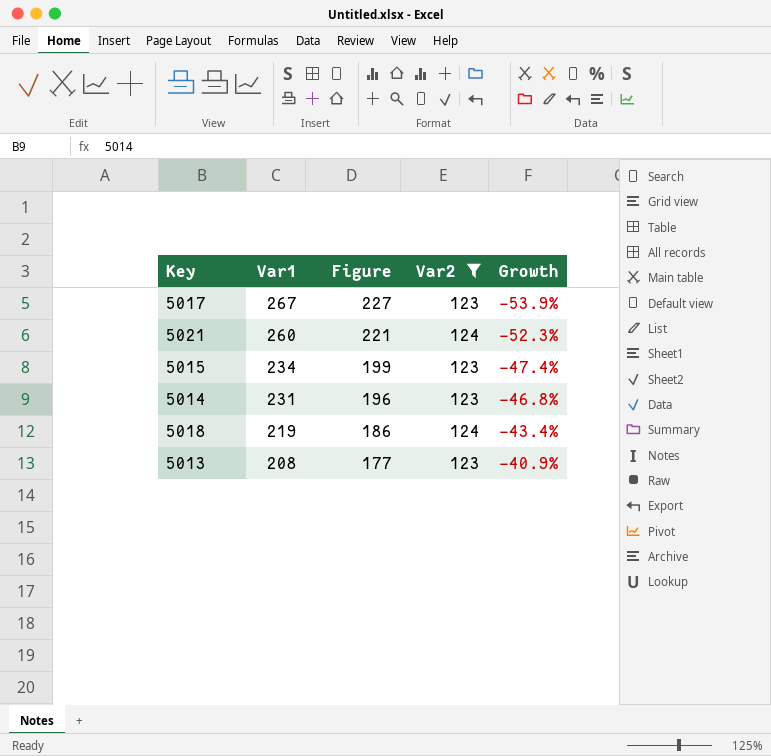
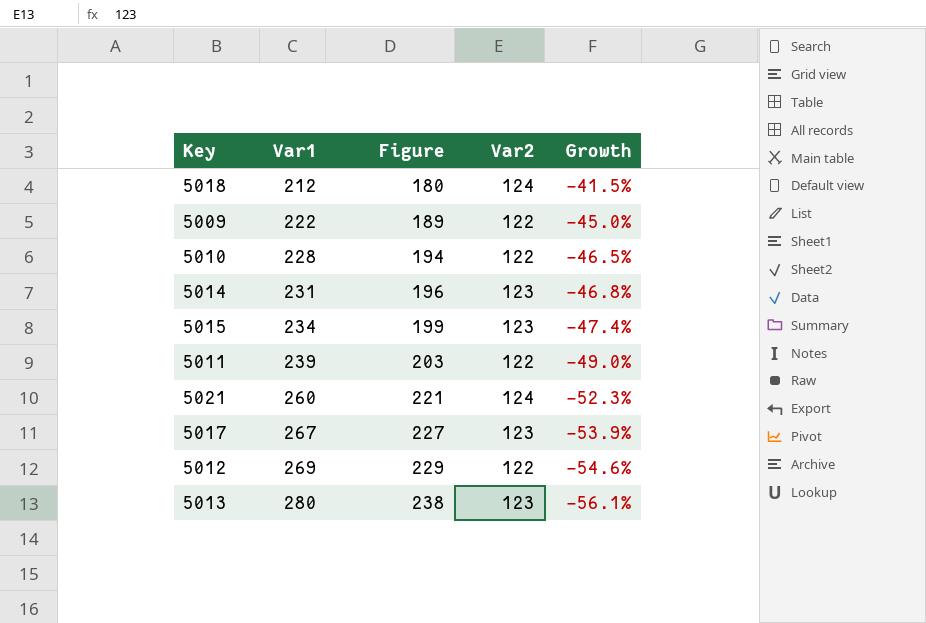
filter: Var2 != 122 -> none
row order: Var1 descending -> Var1 ascending
5018 | Var1: 219 -> 212
5018 | Figure: 186 -> 180
5018 | Growth: -43.4% -> -41.5%
5013 | Var1: 208 -> 280
5013 | Figure: 177 -> 238
5013 | Growth: -40.9% -> -56.1%

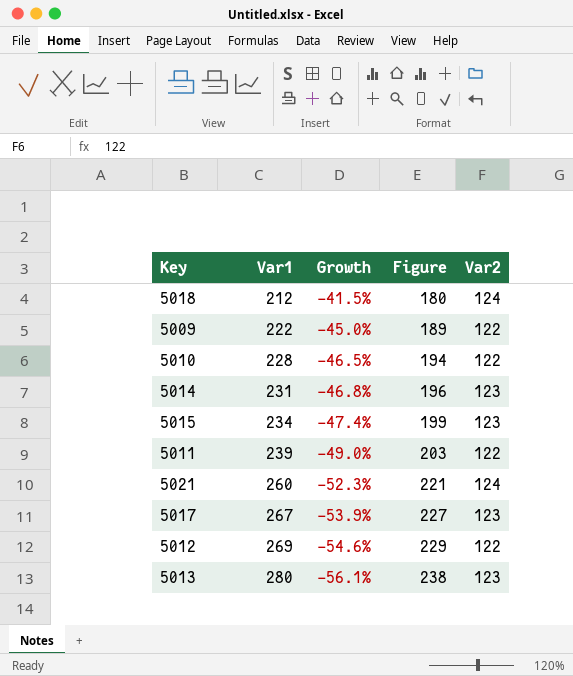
column Growth | position: 5 -> 3

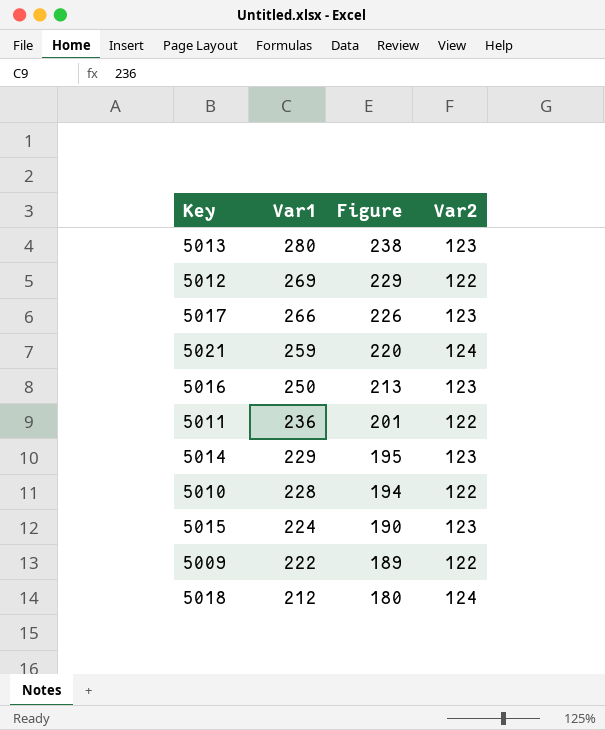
row order: Var1 ascending -> Var1 descending
column Growth | formula: ([Var2] - [Var1]) / [Var1] -> none
5017 | Var1: 267 -> 266
5017 | Figure: 227 -> 226
5021 | Var1: 260 -> 259
5021 | Figure: 221 -> 220
row 5016: none -> 250 | 213 | 123
5011 | Var1: 239 -> 236
5011 | Figure: 203 -> 201
5014 | Var1: 231 -> 229
5014 | Figure: 196 -> 195
5015 | Var1: 234 -> 224
5015 | Figure: 199 -> 190

